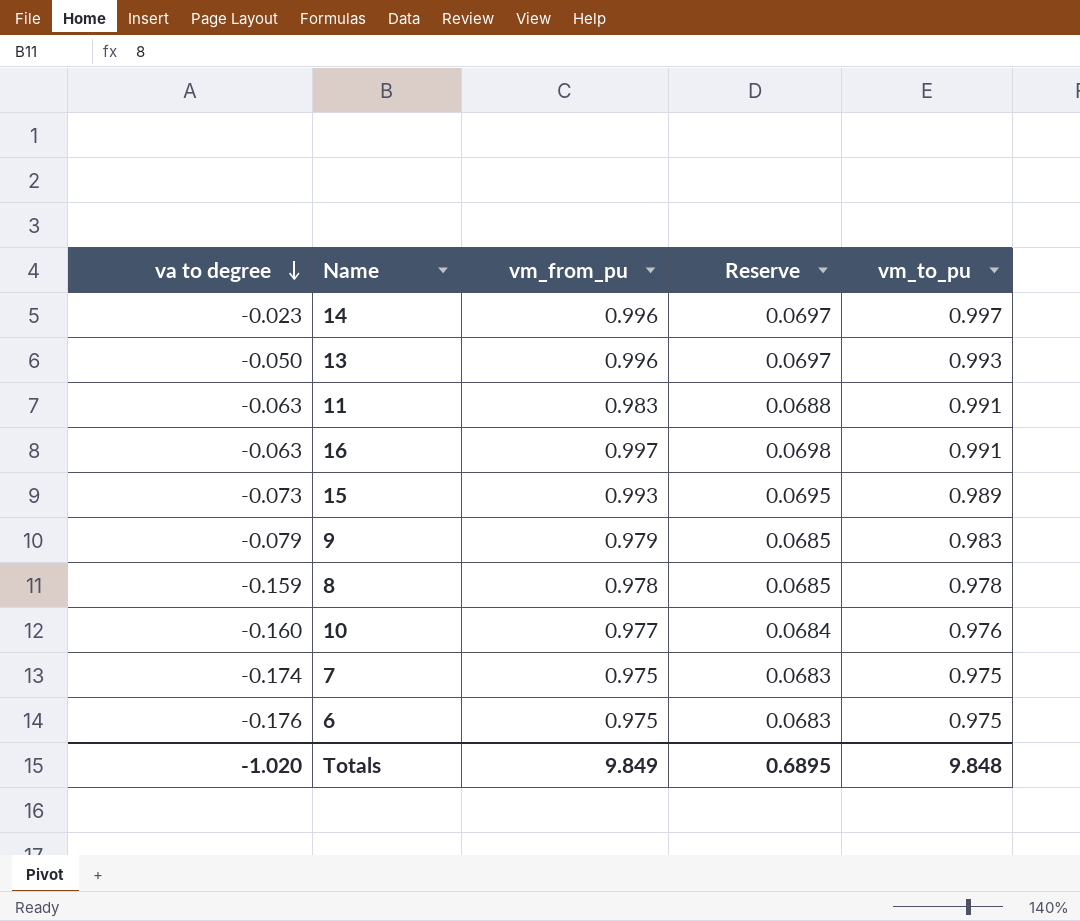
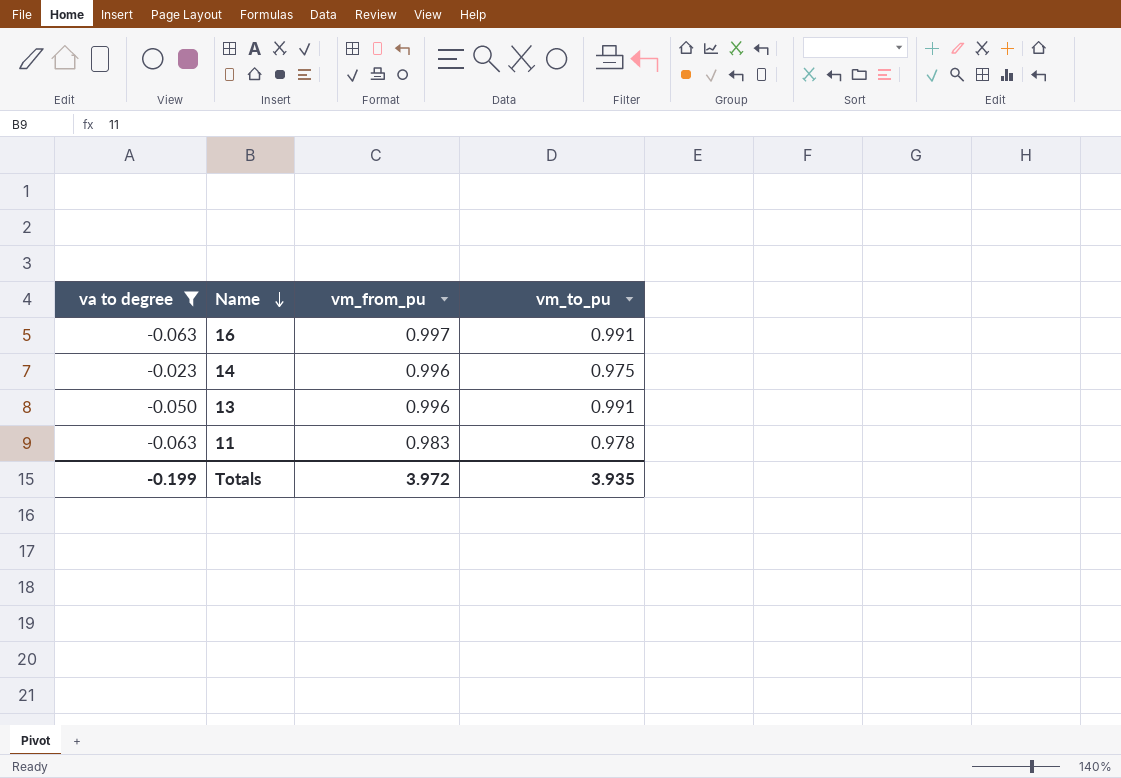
filter: none -> va to degree >= -0.063
row order: va to degree descending -> Name descending
column Reserve | formula: [vm_from_pu] * 0.07 -> none
14 | vm_to_pu: 0.997 -> 0.975
13 | vm_to_pu: 0.993 -> 0.991
11 | vm_to_pu: 0.991 -> 0.978
Totals | va to degree: -1.020 -> -0.199
Totals | vm_from_pu: 9.849 -> 3.972
Totals | vm_to_pu: 9.848 -> 3.935

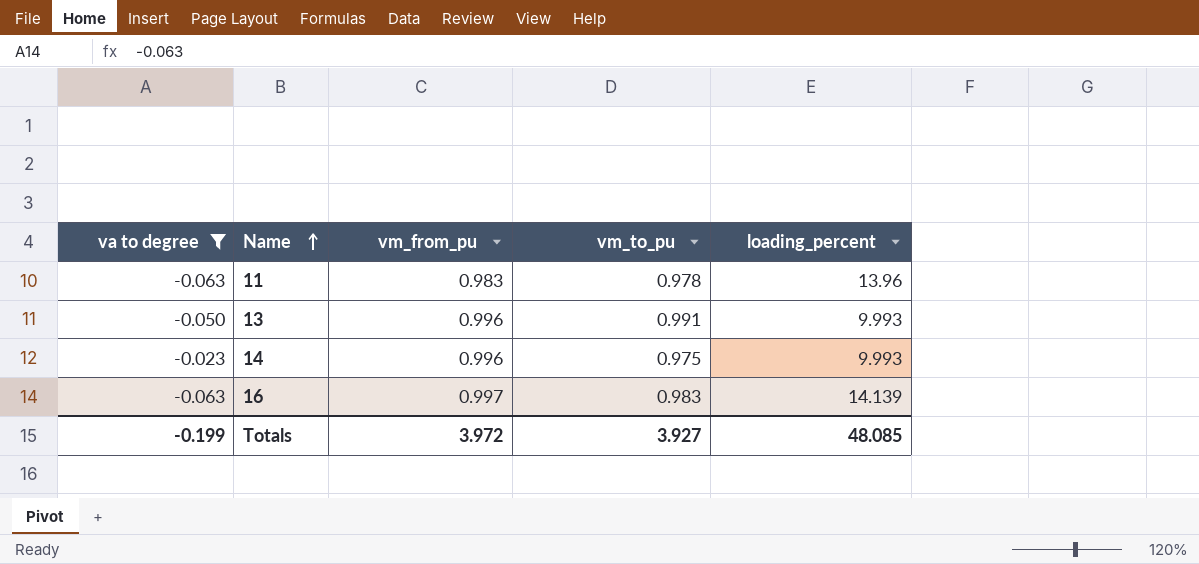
row order: Name descending -> Name ascending
column loading_percent | position: none -> 5
16 | vm_to_pu: 0.991 -> 0.983
Totals | vm_to_pu: 3.935 -> 3.927

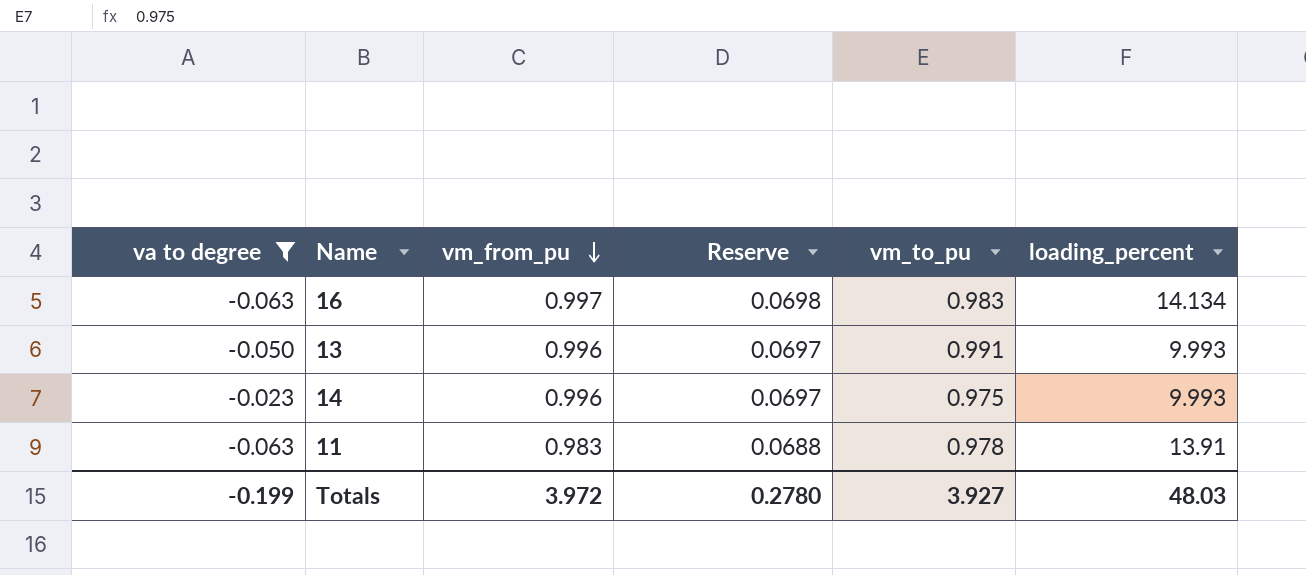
row order: Name ascending -> vm_from_pu descending
column Reserve | formula: none -> [vm_from_pu] * 0.07
16 | loading_percent: 14.139 -> 14.134
11 | loading_percent: 13.96 -> 13.91
Totals | loading_percent: 48.085 -> 48.03

